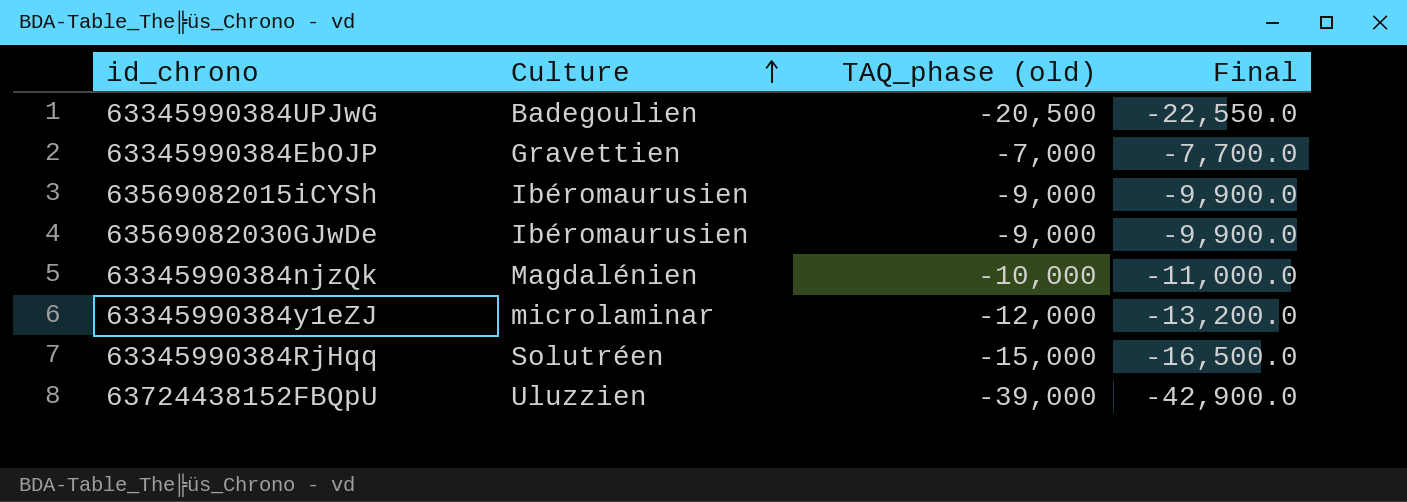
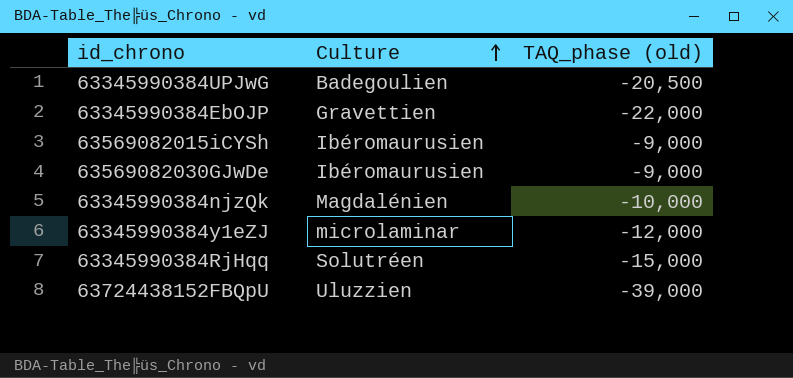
column Final | formula: [TAQ_phase (old)] * 1.1 -> none
63345990384EbOJP | TAQ_phase (old): -7,000 -> -22,000

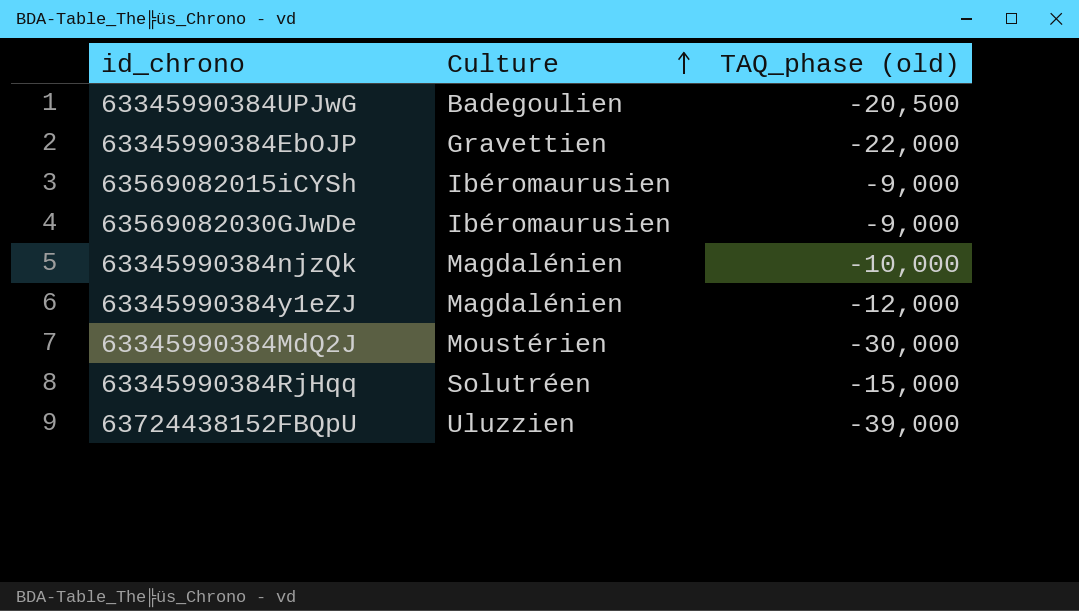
63345990384y1eZJ | Culture: microlaminar -> Magdalénien
row 63345990384MdQ2J: none -> Moustérien | -30,000

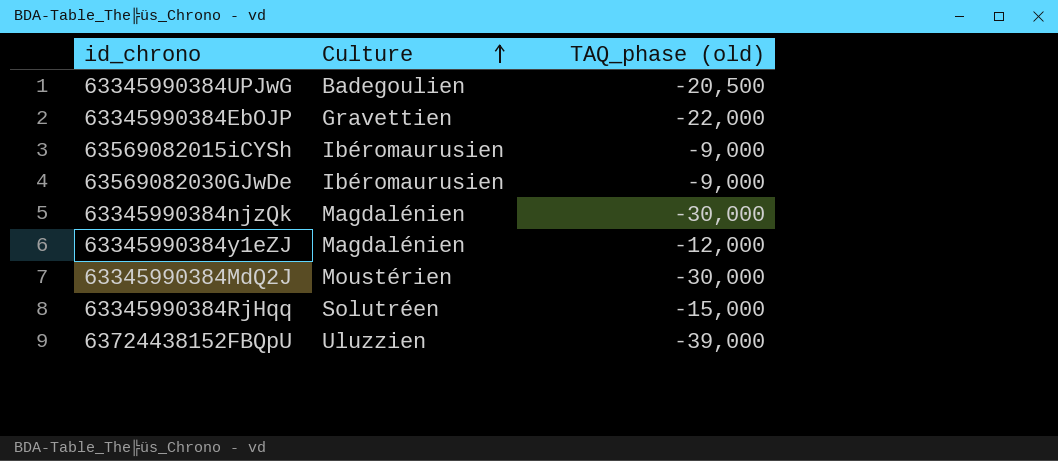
63345990384njzQk | TAQ_phase (old): -10,000 -> -30,000

